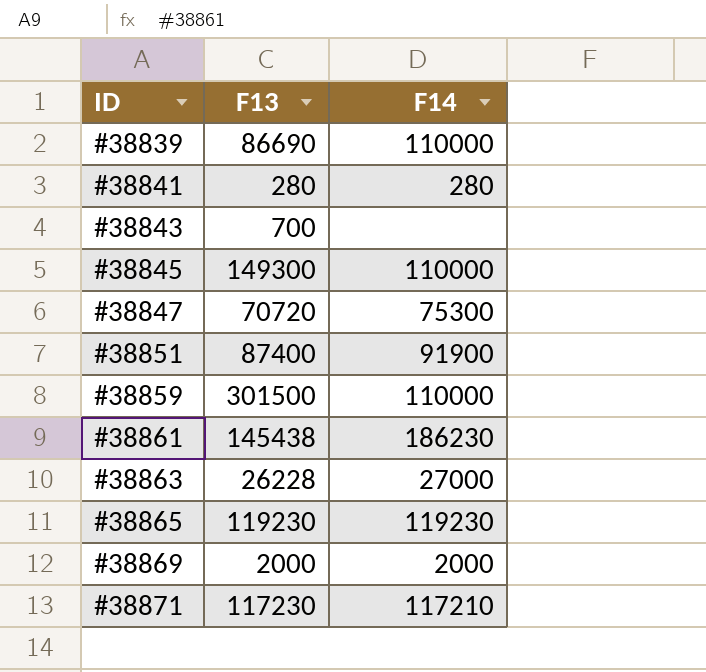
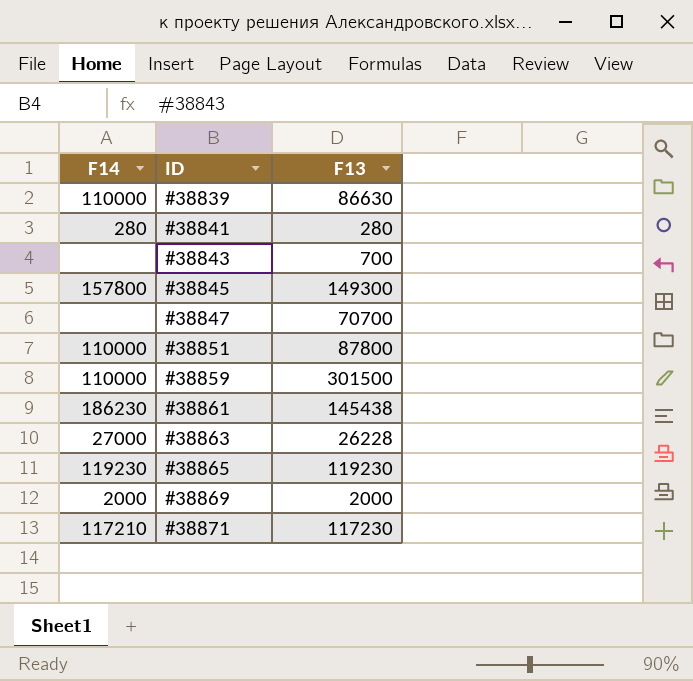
column F14 | position: 3 -> 1
#38839 | F13: 86690 -> 86630
#38845 | F14: 110000 -> 157800
#38847 | F14: 75300 -> none
#38847 | F13: 70720 -> 70700
#38851 | F14: 91900 -> 110000
#38851 | F13: 87400 -> 87800

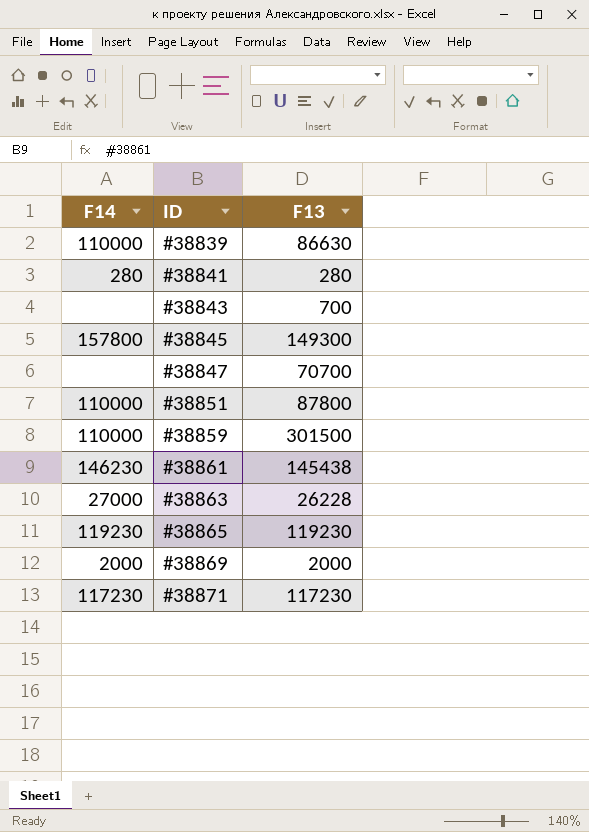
#38861 | F14: 186230 -> 146230
#38871 | F14: 117210 -> 117230

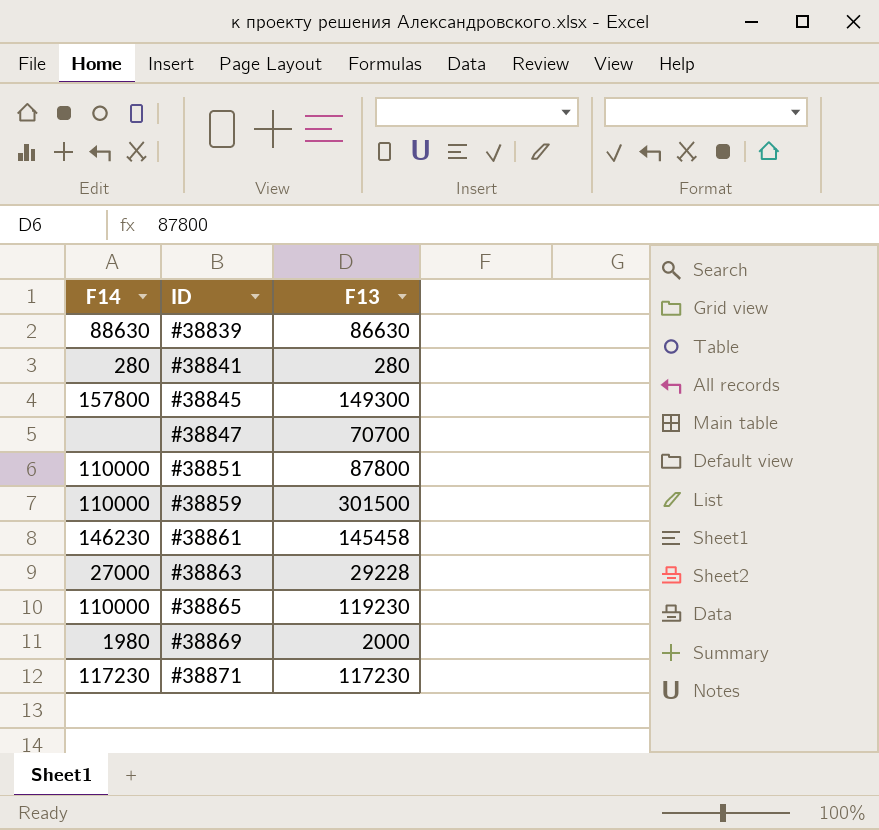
row #38843: none | 700 -> none
#38839 | F14: 110000 -> 88630
#38861 | F13: 145438 -> 145458
#38863 | F13: 26228 -> 29228
#38865 | F14: 119230 -> 110000
#38869 | F14: 2000 -> 1980

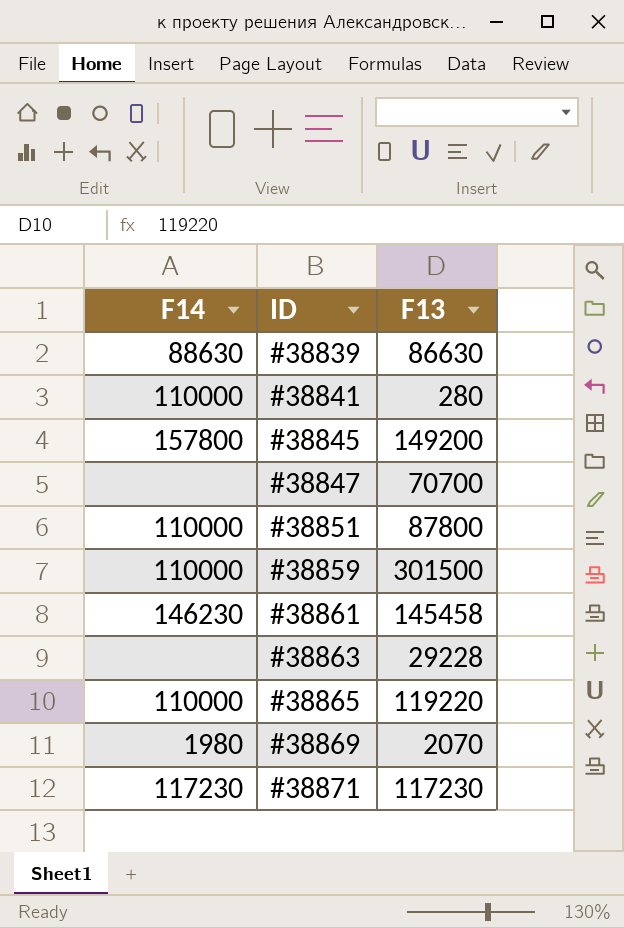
#38841 | F14: 280 -> 110000
#38845 | F13: 149300 -> 149200
#38863 | F14: 27000 -> none
#38865 | F13: 119230 -> 119220
#38869 | F13: 2000 -> 2070

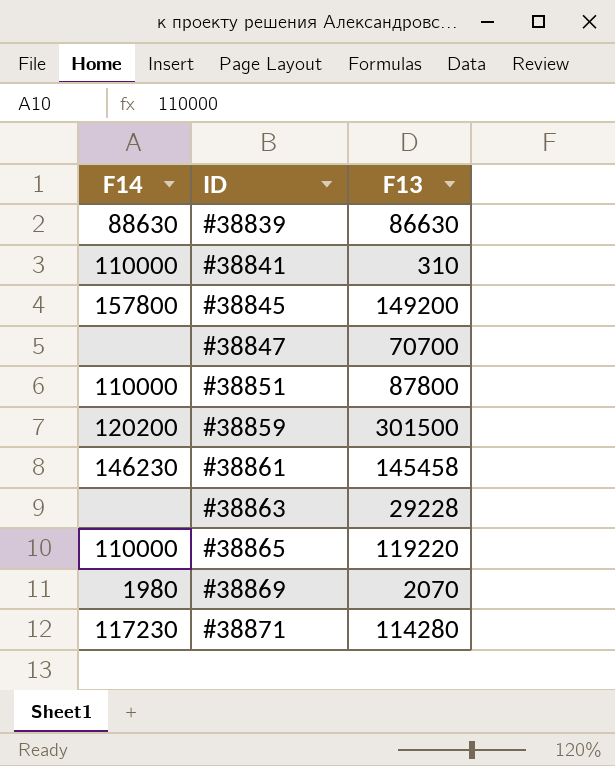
#38841 | F13: 280 -> 310
#38859 | F14: 110000 -> 120200
#38871 | F13: 117230 -> 114280

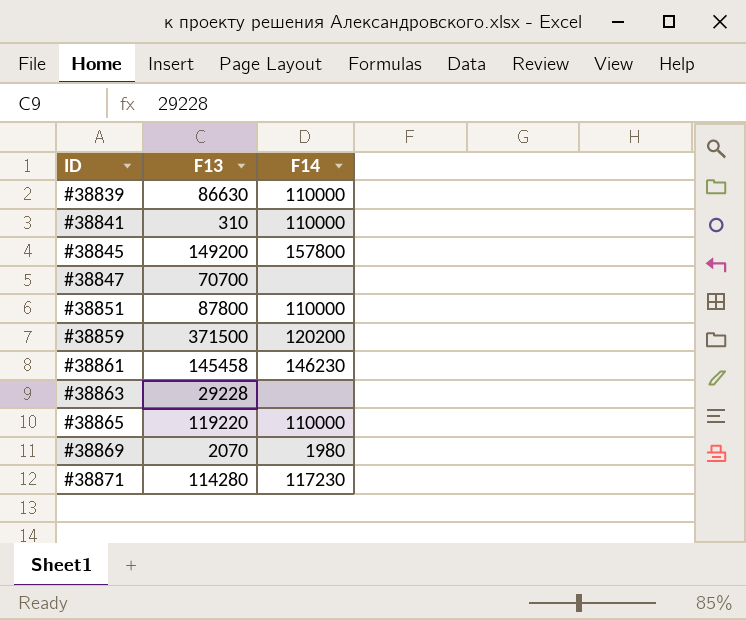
column F14 | position: 1 -> 3
#38839 | F14: 88630 -> 110000
#38859 | F13: 301500 -> 371500

